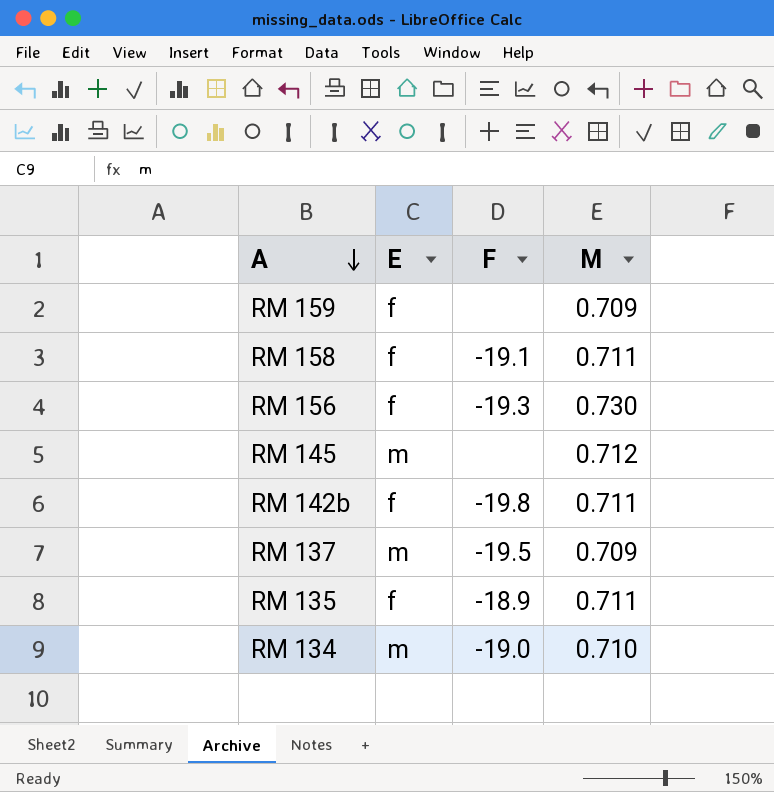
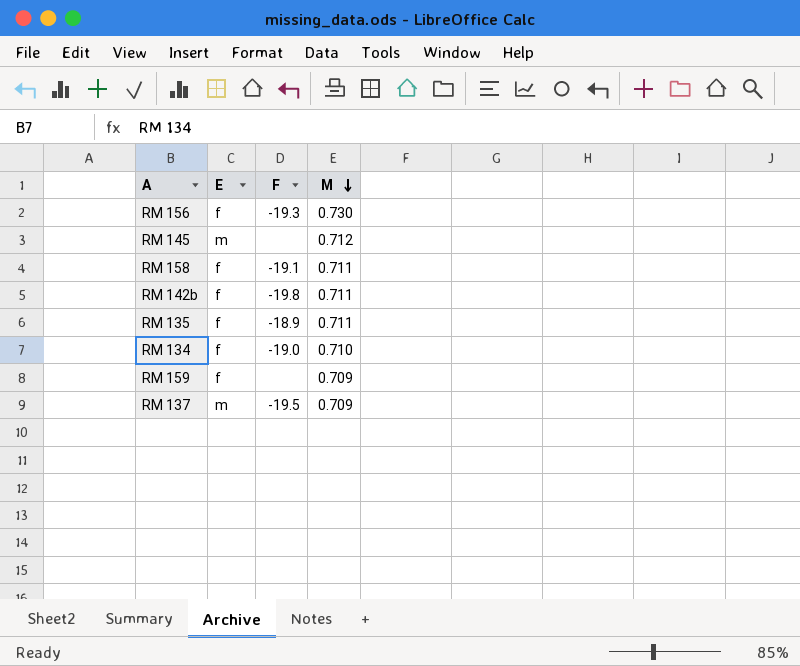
row order: A descending -> M descending
RM 134 | E: m -> f

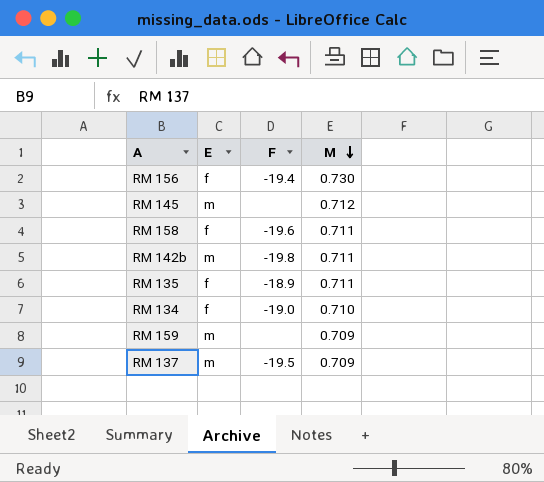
RM 156 | F: -19.3 -> -19.4
RM 158 | F: -19.1 -> -19.6
RM 142b | E: f -> m
RM 159 | E: f -> m

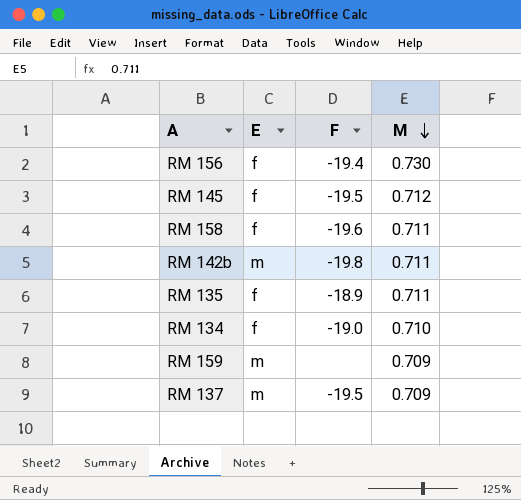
RM 145 | E: m -> f
RM 145 | F: none -> -19.5

